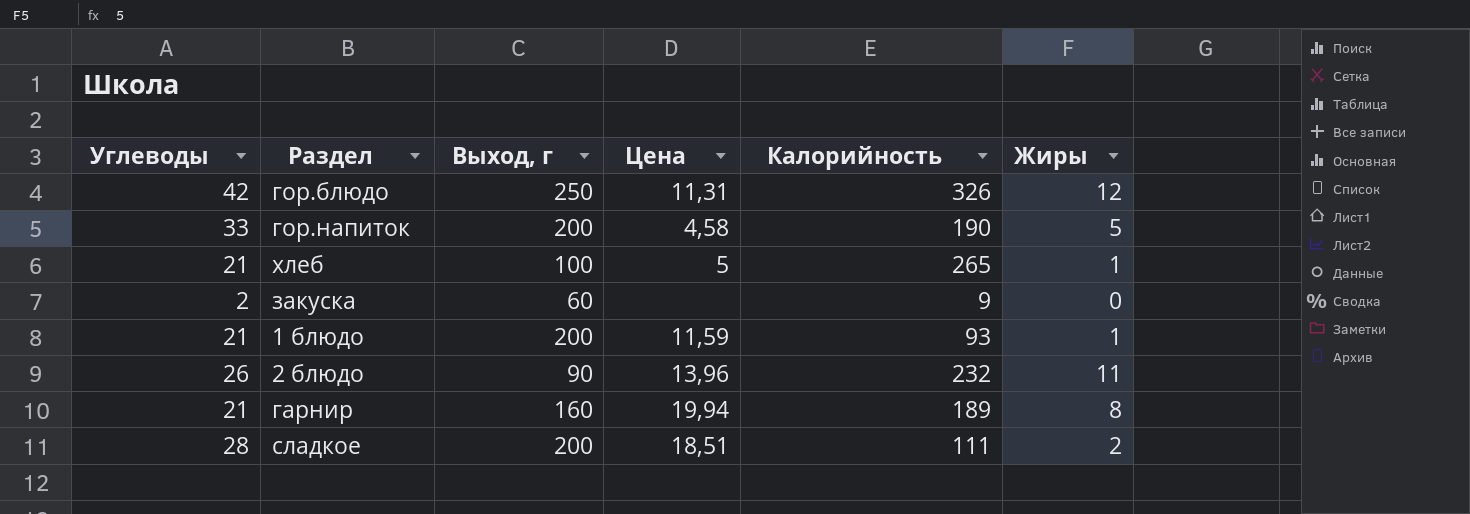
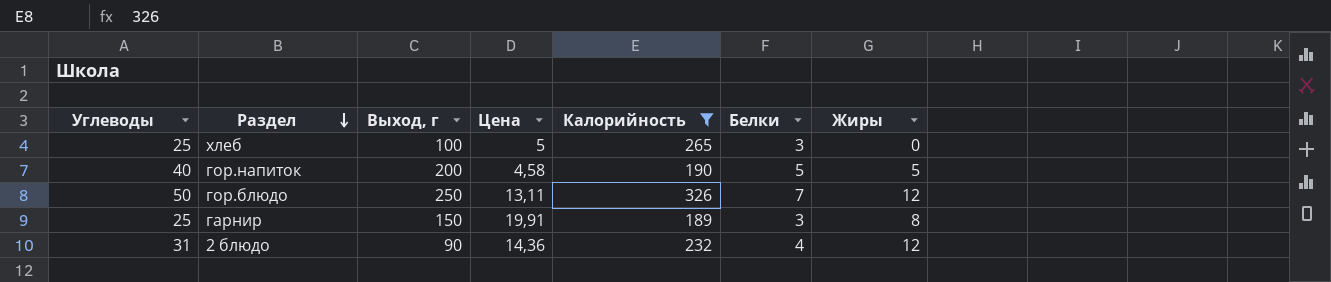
filter: none -> Калорийность >= 189
row order: none -> Раздел descending
column Белки | position: none -> 6
хлеб | Углеводы: 21 -> 25
хлеб | Жиры: 1 -> 0
гор.напиток | Углеводы: 33 -> 40
гор.блюдо | Углеводы: 42 -> 50
гор.блюдо | Цена: 11,31 -> 13,11
гарнир | Углеводы: 21 -> 25
гарнир | Выход, г: 160 -> 150
гарнир | Цена: 19,94 -> 19,91
2 блюдо | Углеводы: 26 -> 31
2 блюдо | Цена: 13,96 -> 14,36
2 блюдо | Жиры: 11 -> 12

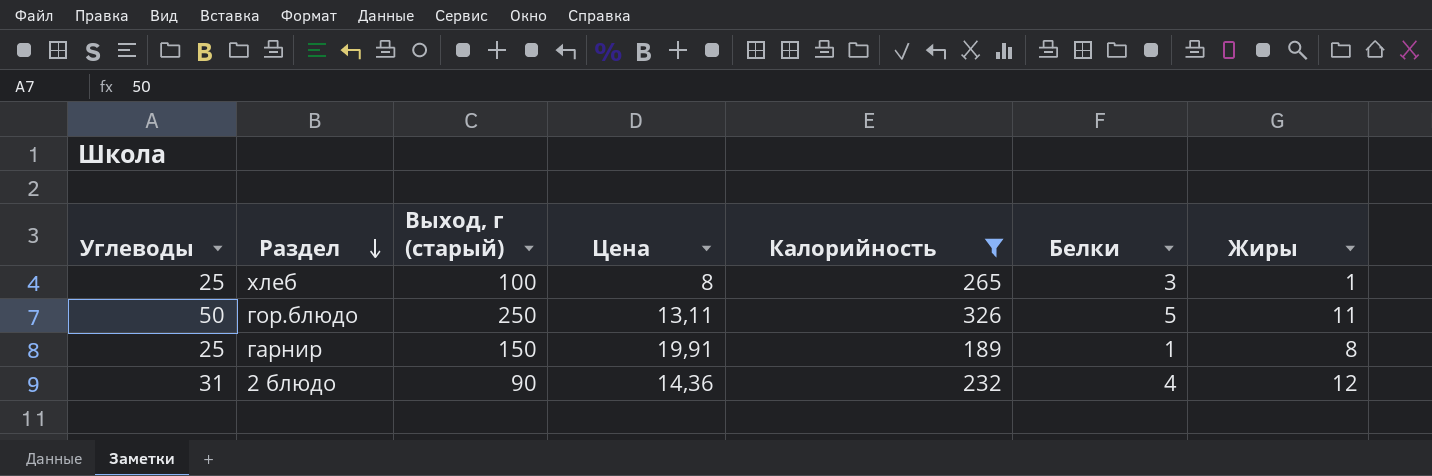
column name: Выход, г -> Выход, г (старый)
row гор.напиток: 40 | 200 | 4,58 | 190 | 5 | 5 -> none
хлеб | Цена: 5 -> 8
хлеб | Жиры: 0 -> 1
гор.блюдо | Белки: 7 -> 5
гор.блюдо | Жиры: 12 -> 11
гарнир | Белки: 3 -> 1

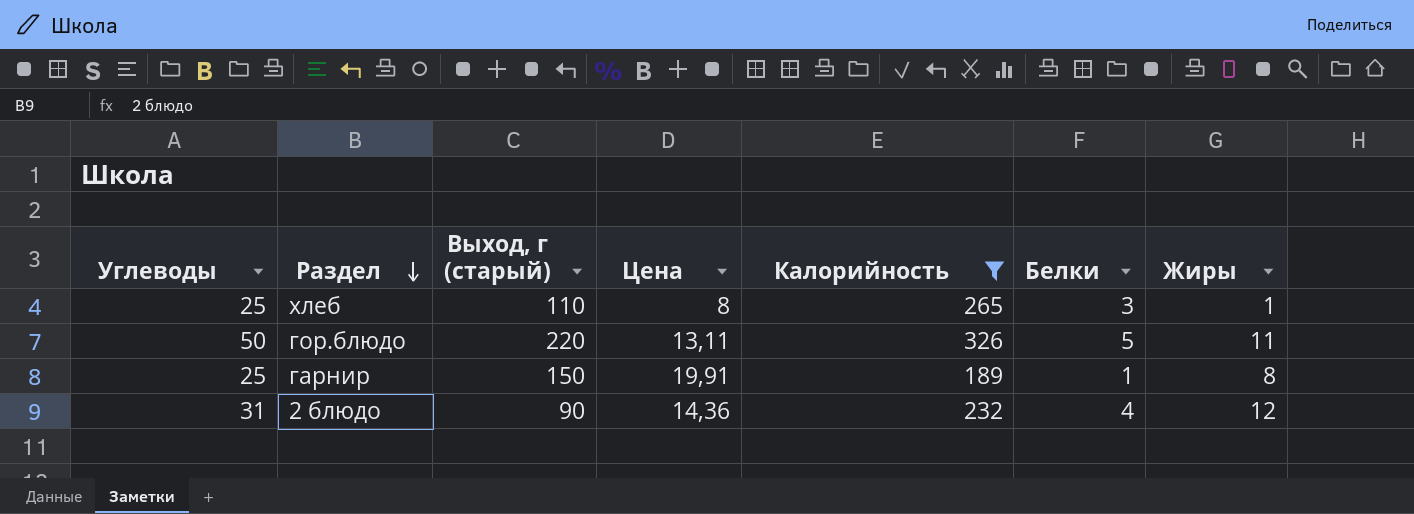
хлеб | Выход, г (старый): 100 -> 110
гор.блюдо | Выход, г (старый): 250 -> 220

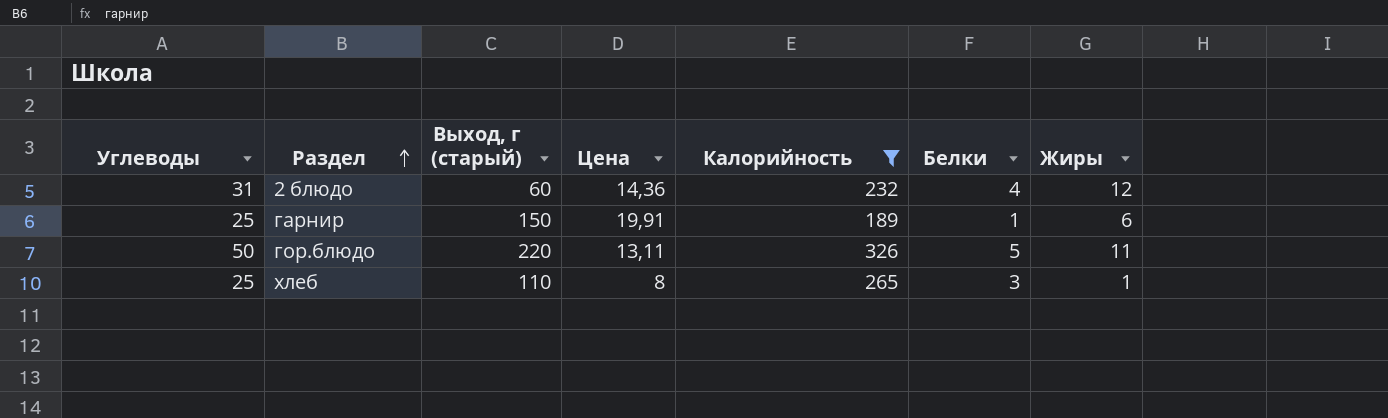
row order: Раздел descending -> Раздел ascending
2 блюдо | Выход, г (старый): 90 -> 60
гарнир | Жиры: 8 -> 6

